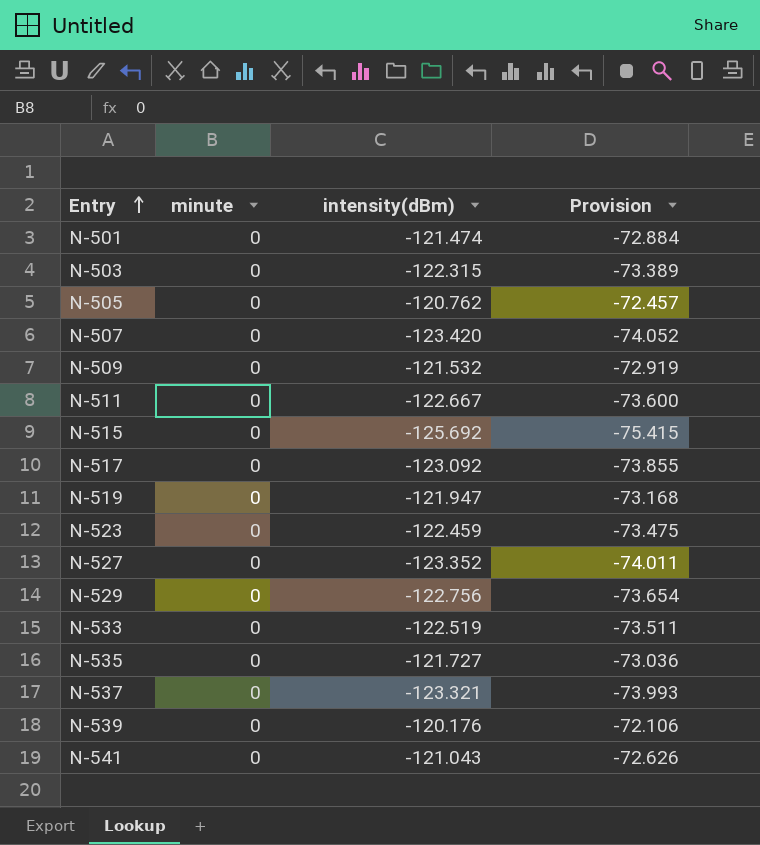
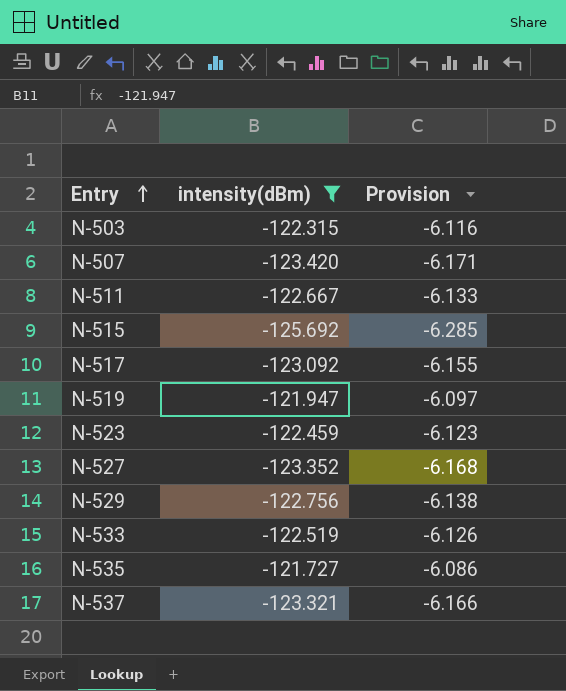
filter: none -> intensity(dBm) <= -121.727
column minute | position: 2 -> none
column Provision | formula: [intensity(dBm)] * 0.6 -> [intensity(dBm)] * 0.05

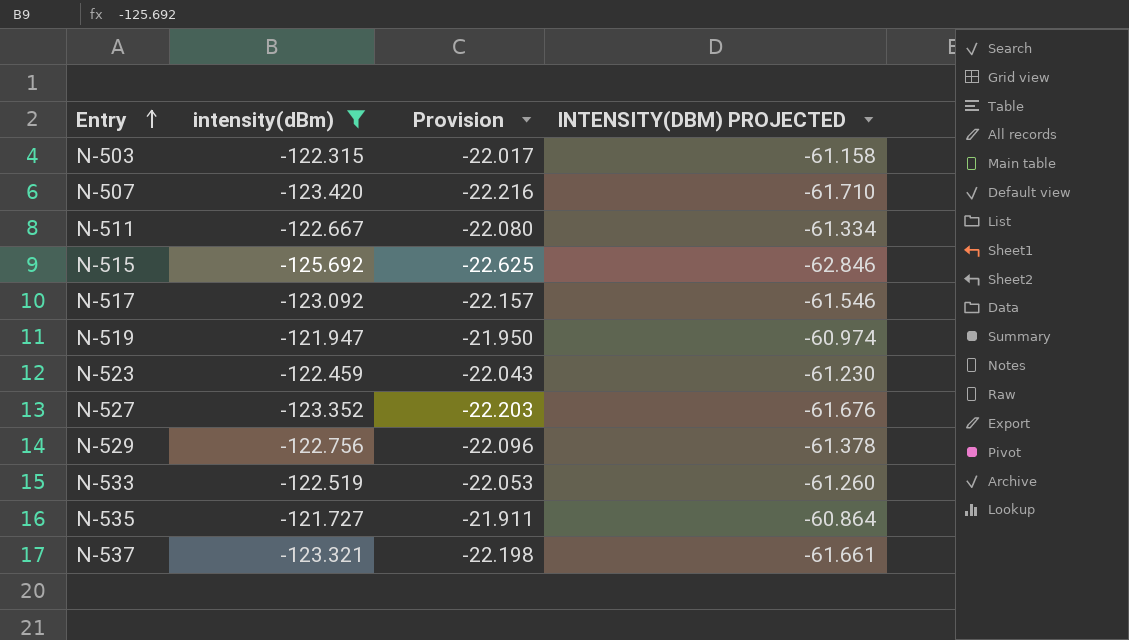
column Provision | formula: [intensity(dBm)] * 0.05 -> [intensity(dBm)] * 0.18
column INTENSITY(DBM) PROJECTED | formula: none -> [intensity(dBm)] * 0.5

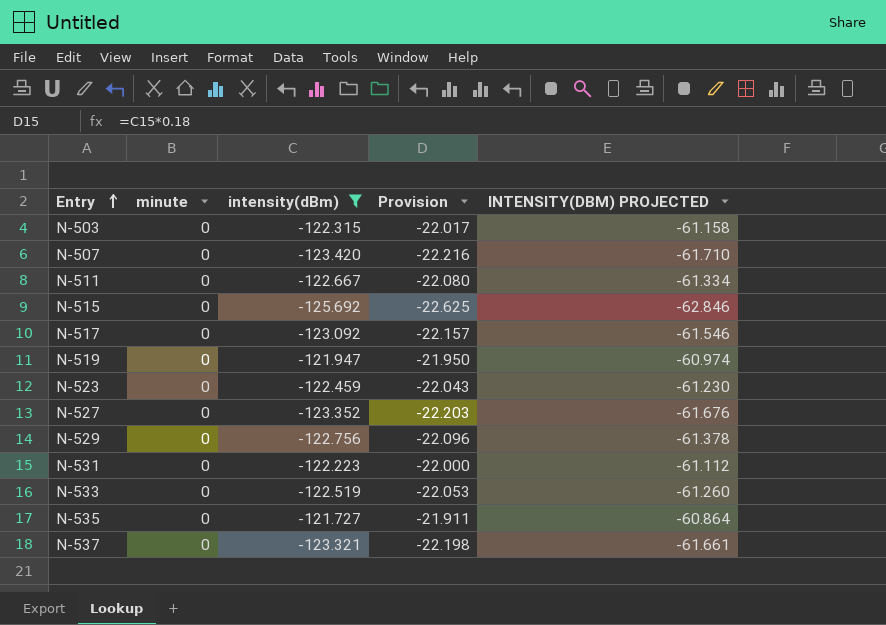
column minute | position: none -> 2
row N-531: none -> 0 | -122.223 | -22.000 | -61.112

